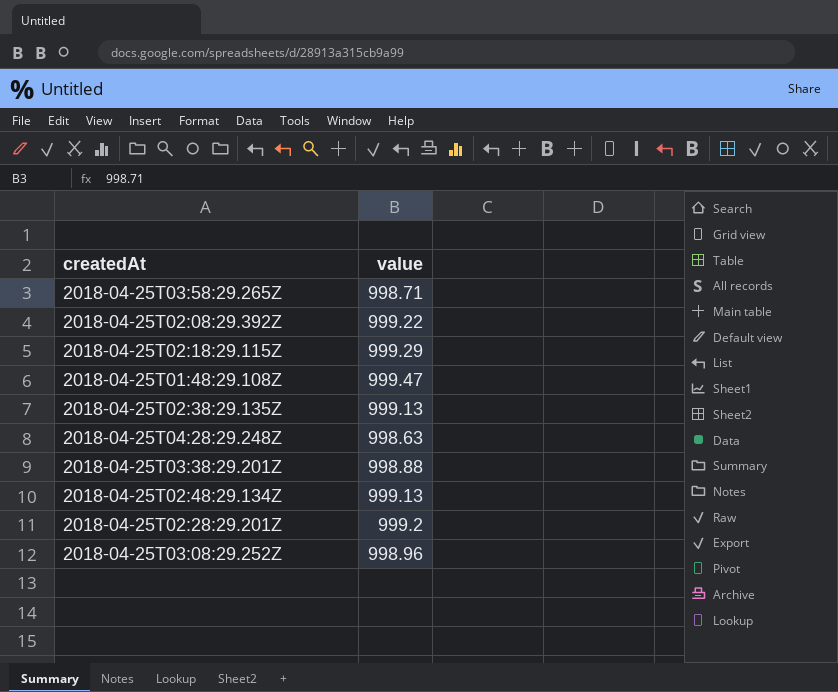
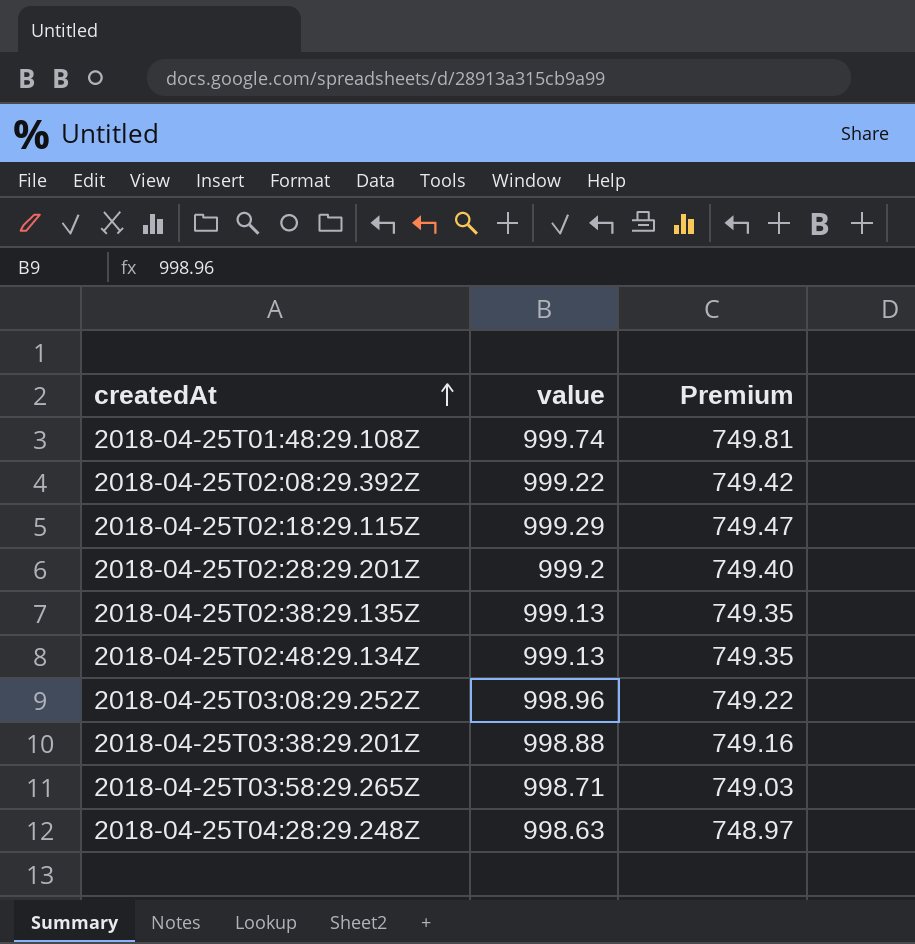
row order: none -> createdAt ascending
column Premium | formula: none -> [value] * 0.75
2018-04-25T01:48:29.108Z | value: 999.47 -> 999.74

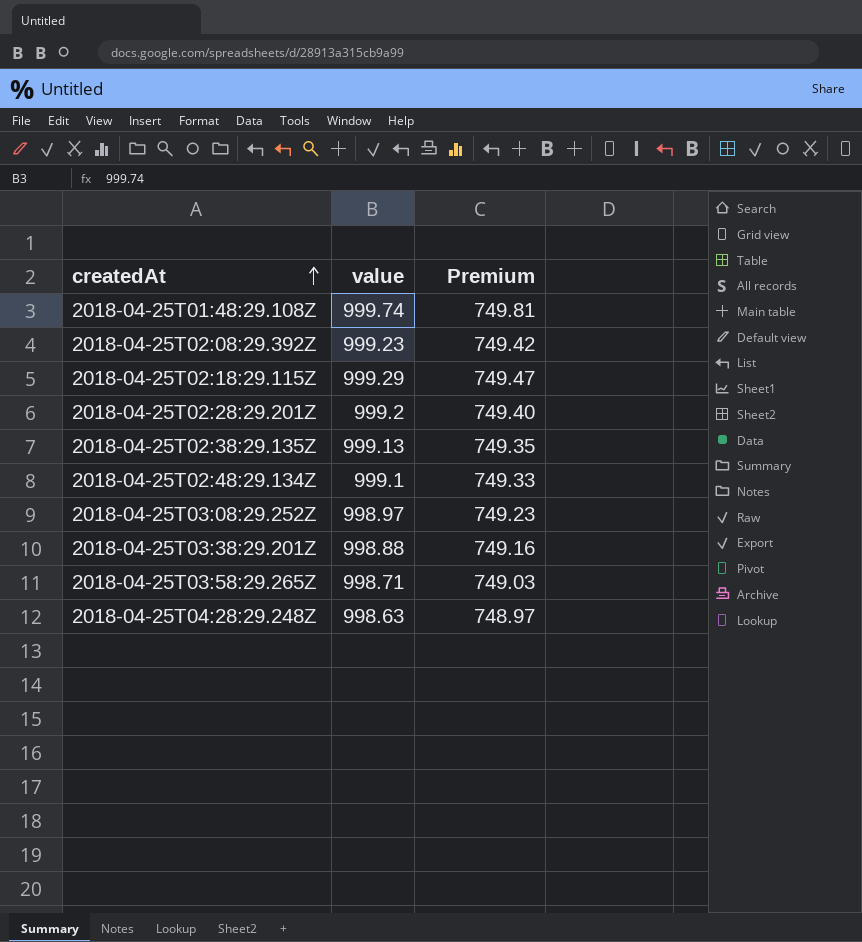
2018-04-25T02:08:29.392Z | value: 999.22 -> 999.23
2018-04-25T02:48:29.134Z | value: 999.13 -> 999.1
2018-04-25T02:48:29.134Z | Premium: 749.35 -> 749.33
2018-04-25T03:08:29.252Z | value: 998.96 -> 998.97
2018-04-25T03:08:29.252Z | Premium: 749.22 -> 749.23

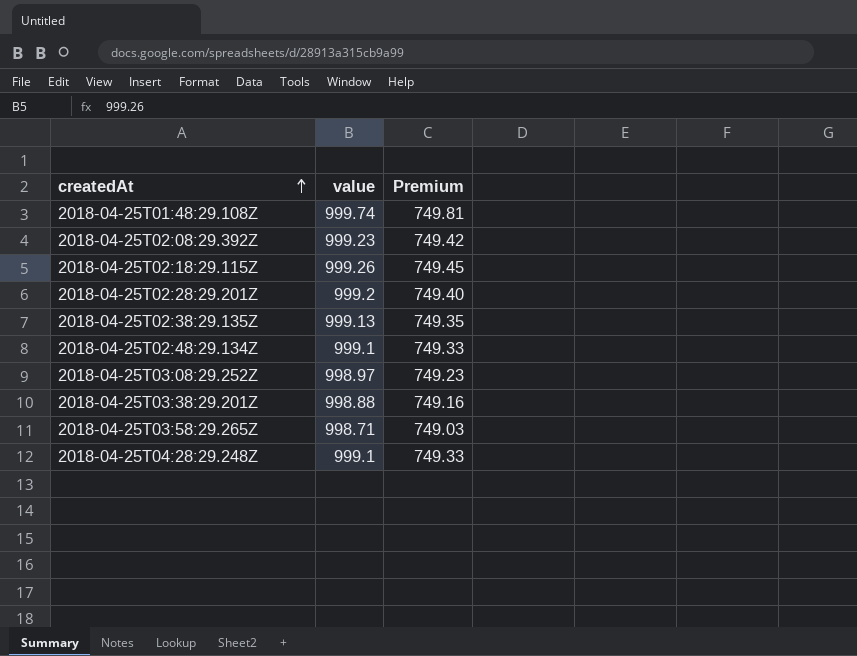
2018-04-25T02:18:29.115Z | value: 999.29 -> 999.26
2018-04-25T02:18:29.115Z | Premium: 749.47 -> 749.45
2018-04-25T04:28:29.248Z | value: 998.63 -> 999.1
2018-04-25T04:28:29.248Z | Premium: 748.97 -> 749.33

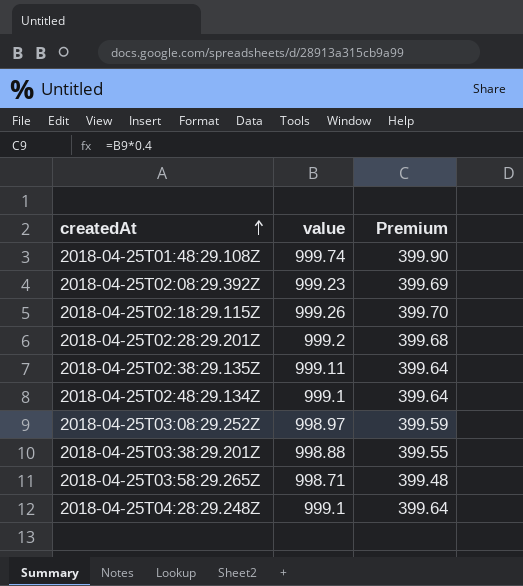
column Premium | formula: [value] * 0.75 -> [value] * 0.4
2018-04-25T02:38:29.135Z | value: 999.13 -> 999.11

